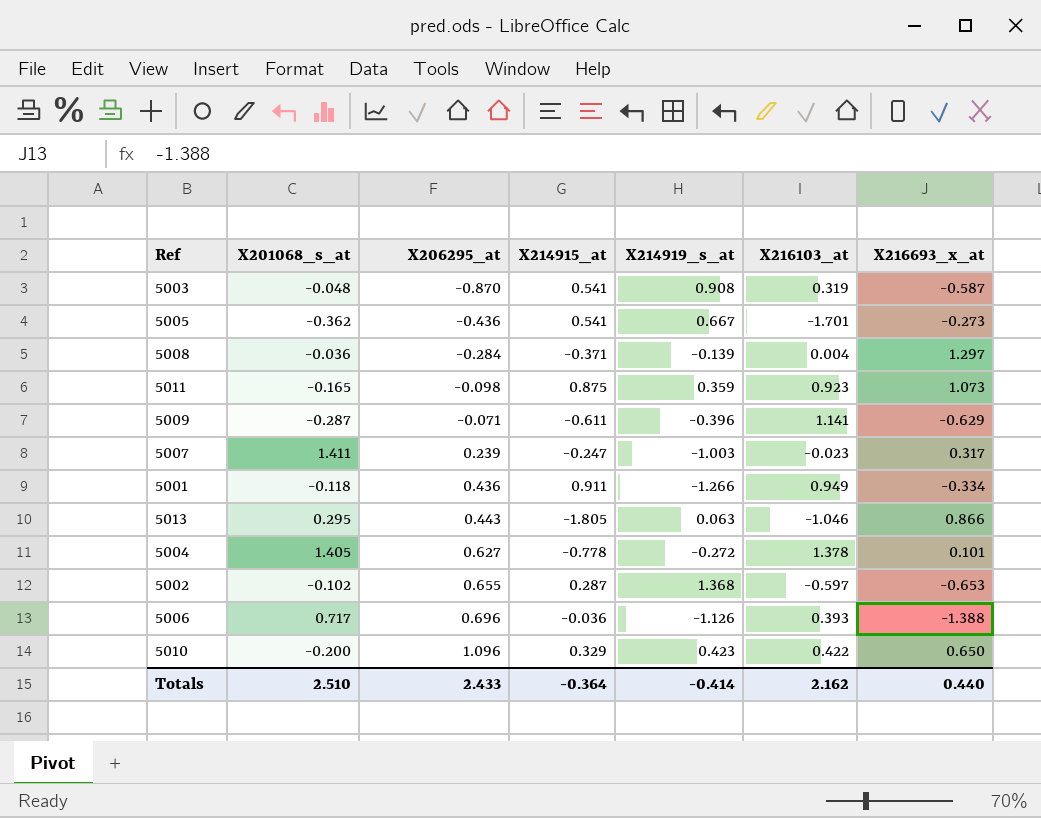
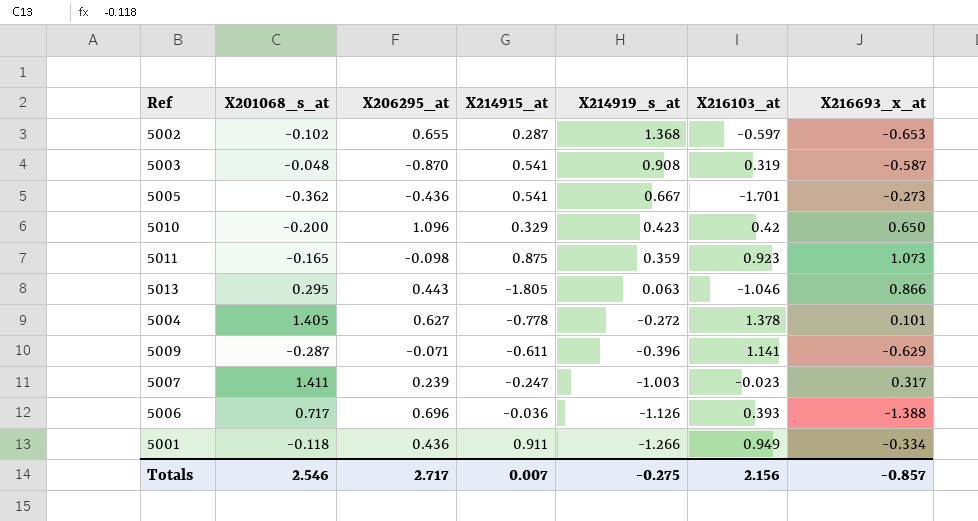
row order: X206295_at ascending -> X214919_s_at descending
row 5008: -0.036 | -0.284 | -0.371 | -0.139 | 0.004 | 1.297 -> none
5010 | X216103_at: 0.422 -> 0.42
Totals | X201068_s_at: 2.510 -> 2.546
Totals | X206295_at: 2.433 -> 2.717
Totals | X214915_at: -0.364 -> 0.007
Totals | X214919_s_at: -0.414 -> -0.275
Totals | X216103_at: 2.162 -> 2.156
Totals | X216693_x_at: 0.440 -> -0.857

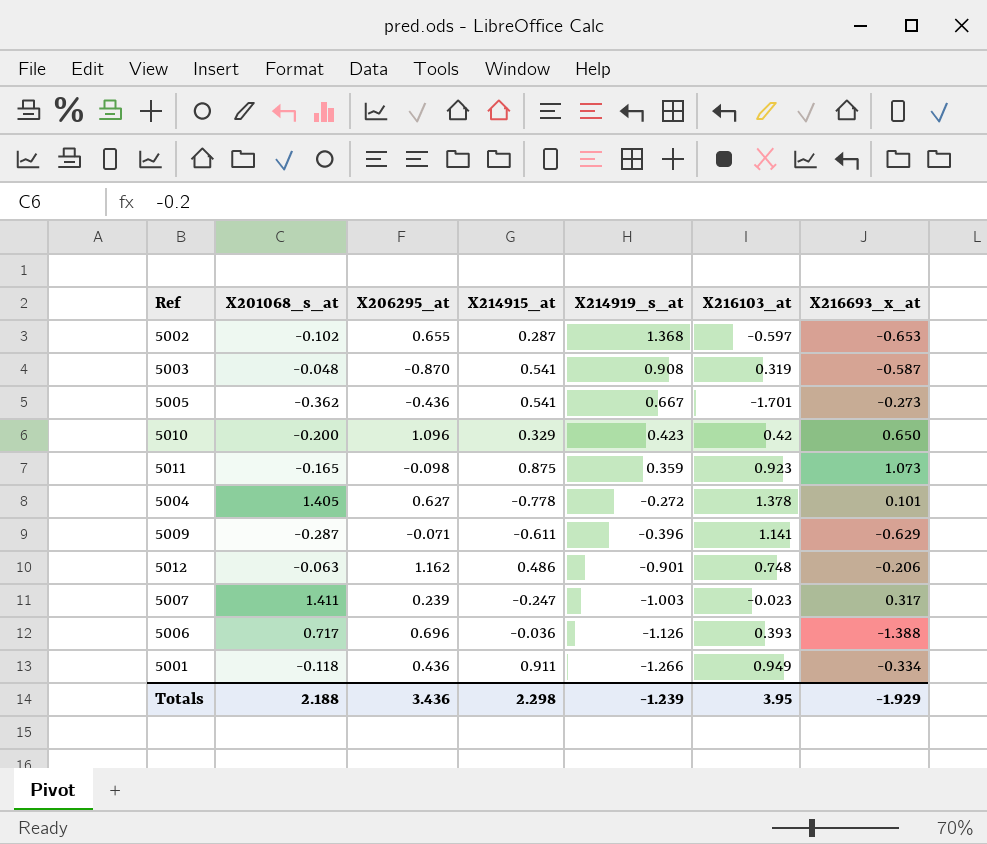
row 5013: 0.295 | 0.443 | -1.805 | 0.063 | -1.046 | 0.866 -> none
row 5012: none -> -0.063 | 1.162 | 0.486 | -0.901 | 0.748 | -0.206
Totals | X201068_s_at: 2.546 -> 2.188
Totals | X206295_at: 2.717 -> 3.436
Totals | X214915_at: 0.007 -> 2.298
Totals | X214919_s_at: -0.275 -> -1.239
Totals | X216103_at: 2.156 -> 3.95
Totals | X216693_x_at: -0.857 -> -1.929

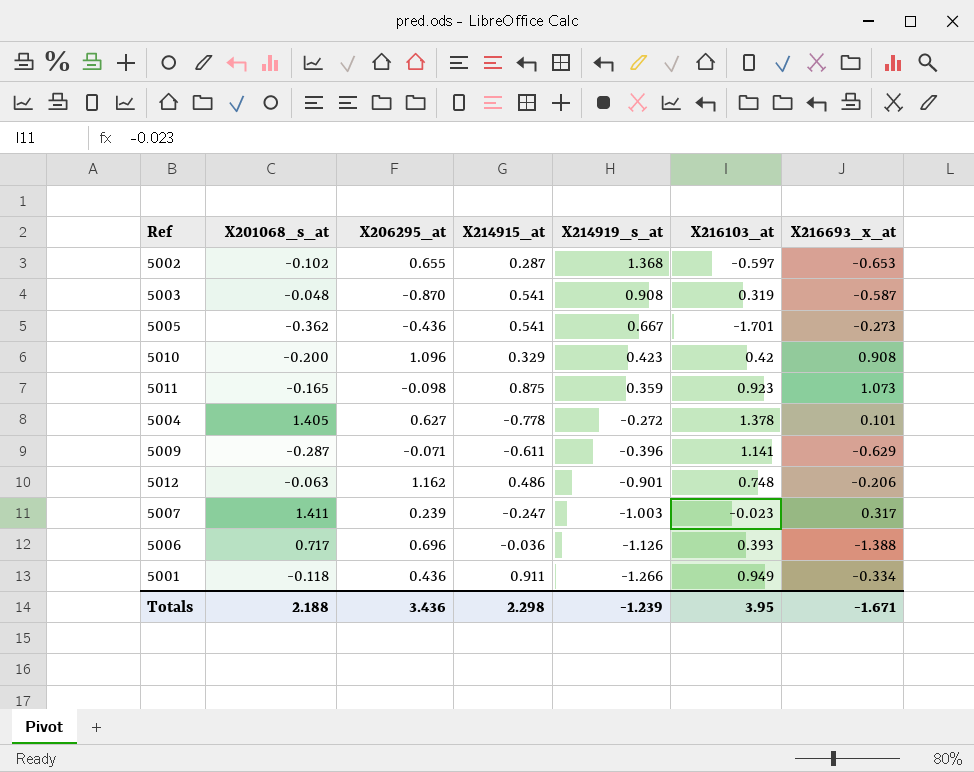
5010 | X216693_x_at: 0.650 -> 0.908
Totals | X216693_x_at: -1.929 -> -1.671

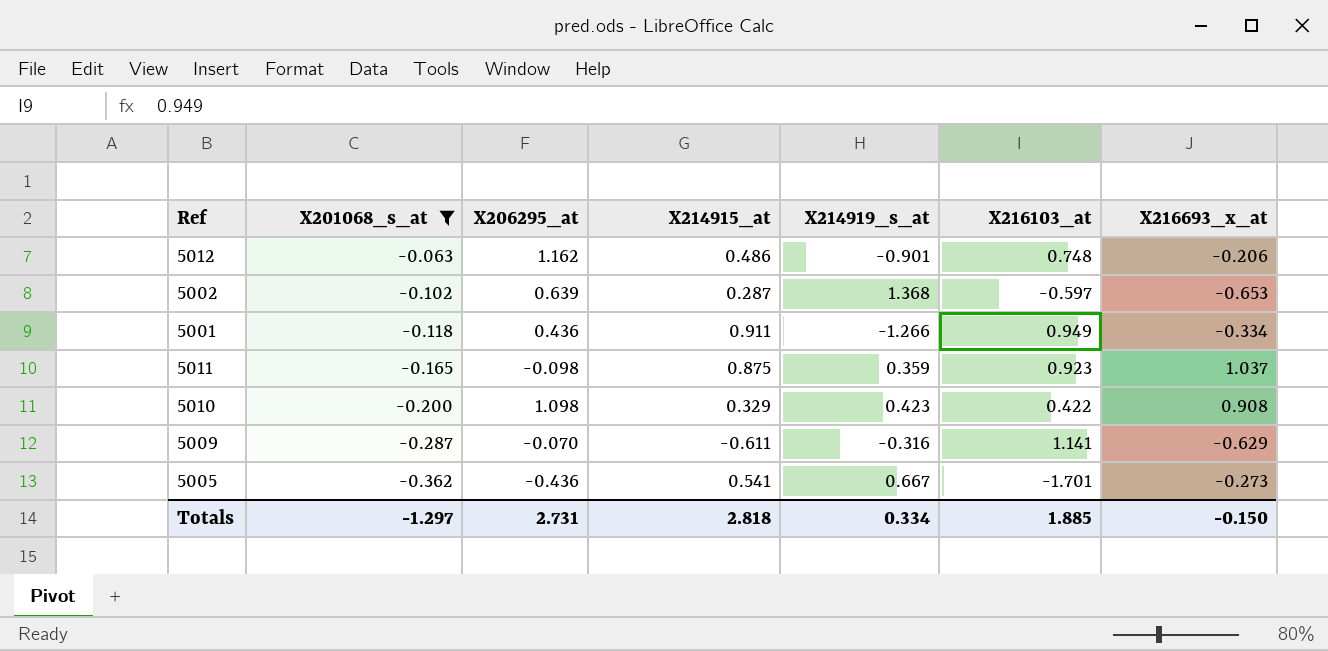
filter: none -> X201068_s_at <= -0.063
row order: X214919_s_at descending -> X201068_s_at descending
5002 | X206295_at: 0.655 -> 0.639
5011 | X216693_x_at: 1.073 -> 1.037
5010 | X206295_at: 1.096 -> 1.098
5010 | X216103_at: 0.42 -> 0.422
5009 | X206295_at: -0.071 -> -0.070
5009 | X214919_s_at: -0.396 -> -0.316
Totals | X201068_s_at: 2.188 -> -1.297
Totals | X206295_at: 3.436 -> 2.731
Totals | X214915_at: 2.298 -> 2.818
Totals | X214919_s_at: -1.239 -> 0.334
Totals | X216103_at: 3.95 -> 1.885
Totals | X216693_x_at: -1.671 -> -0.150

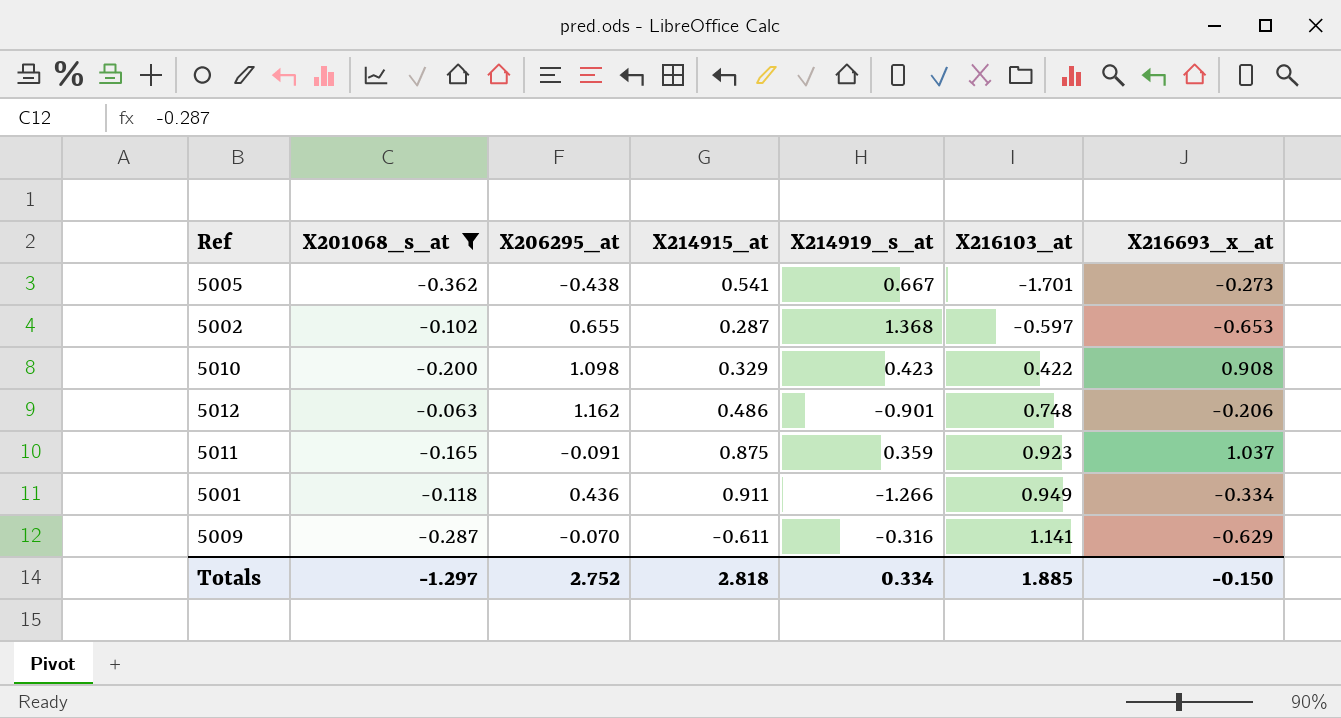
row order: X201068_s_at descending -> X216103_at ascending
5005 | X206295_at: -0.436 -> -0.438
5002 | X206295_at: 0.639 -> 0.655
5011 | X206295_at: -0.098 -> -0.091
Totals | X206295_at: 2.731 -> 2.752

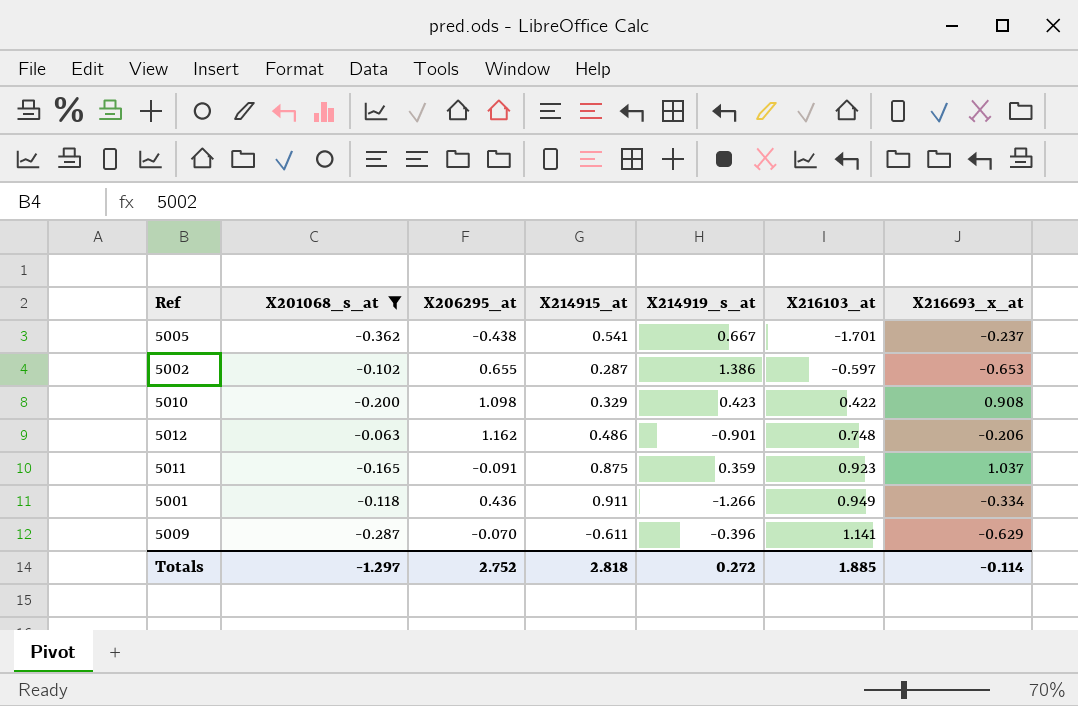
5005 | X216693_x_at: -0.273 -> -0.237
5002 | X214919_s_at: 1.368 -> 1.386
5009 | X214919_s_at: -0.316 -> -0.396
Totals | X214919_s_at: 0.334 -> 0.272
Totals | X216693_x_at: -0.150 -> -0.114

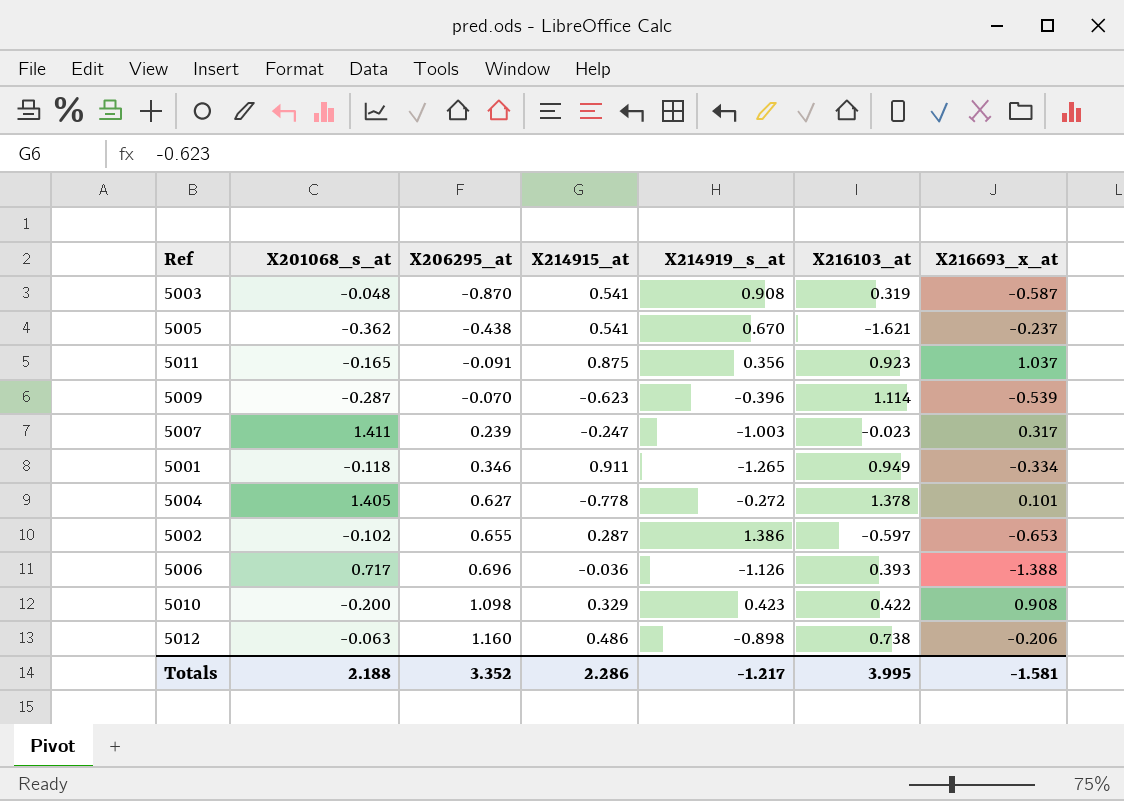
filter: X201068_s_at <= -0.063 -> none
row order: X216103_at ascending -> X206295_at ascending
5005 | X214919_s_at: 0.667 -> 0.670
5005 | X216103_at: -1.701 -> -1.621
5011 | X214919_s_at: 0.359 -> 0.356
5009 | X214915_at: -0.611 -> -0.623
5009 | X216103_at: 1.141 -> 1.114
5009 | X216693_x_at: -0.629 -> -0.539
5001 | X206295_at: 0.436 -> 0.346
5001 | X214919_s_at: -1.266 -> -1.265
5012 | X206295_at: 1.162 -> 1.160
5012 | X214919_s_at: -0.901 -> -0.898
5012 | X216103_at: 0.748 -> 0.738
Totals | X201068_s_at: -1.297 -> 2.188
Totals | X206295_at: 2.752 -> 3.352
Totals | X214915_at: 2.818 -> 2.286
Totals | X214919_s_at: 0.272 -> -1.217
Totals | X216103_at: 1.885 -> 3.995
Totals | X216693_x_at: -0.114 -> -1.581

